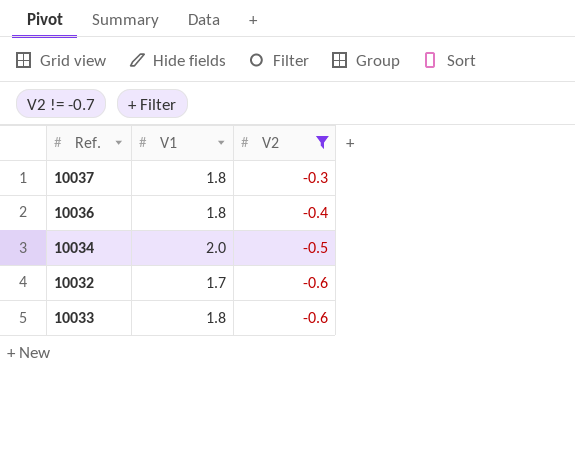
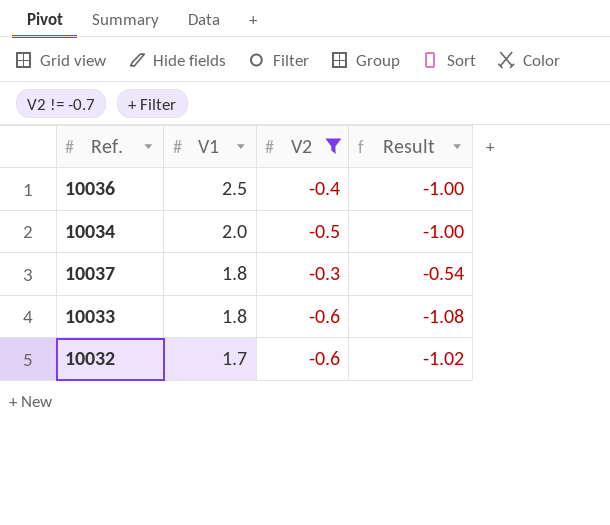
row order: V2 descending -> V1 descending
column Result | formula: none -> [V1] * [V2]
10036 | V1: 1.8 -> 2.5

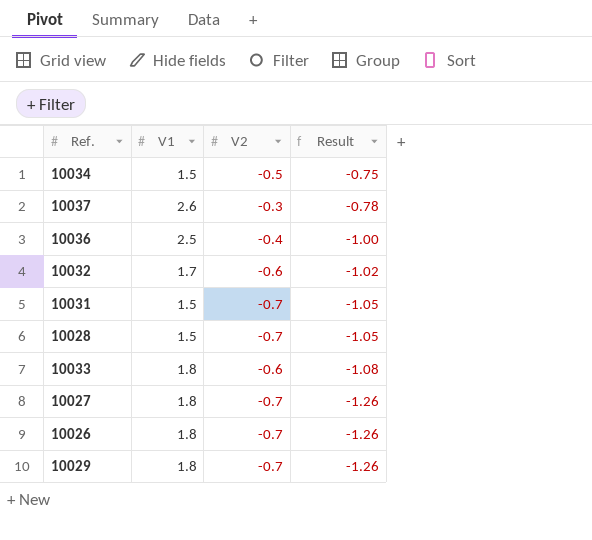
filter: V2 != -0.7 -> none
row order: V1 descending -> Result descending
10034 | V1: 2.0 -> 1.5
10034 | Result: -1.00 -> -0.75
10037 | V1: 1.8 -> 2.6
10037 | Result: -0.54 -> -0.78

